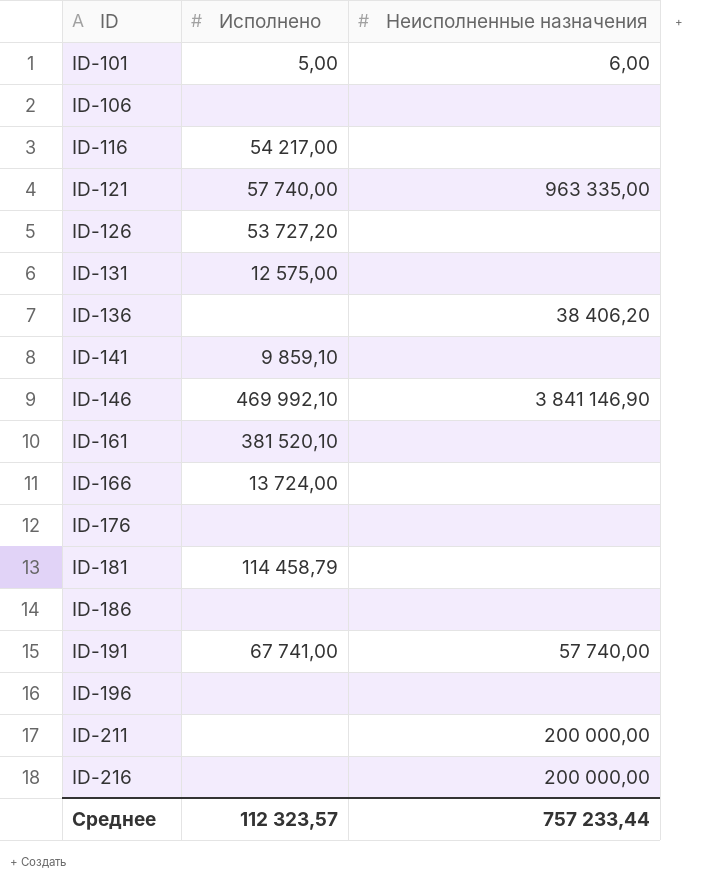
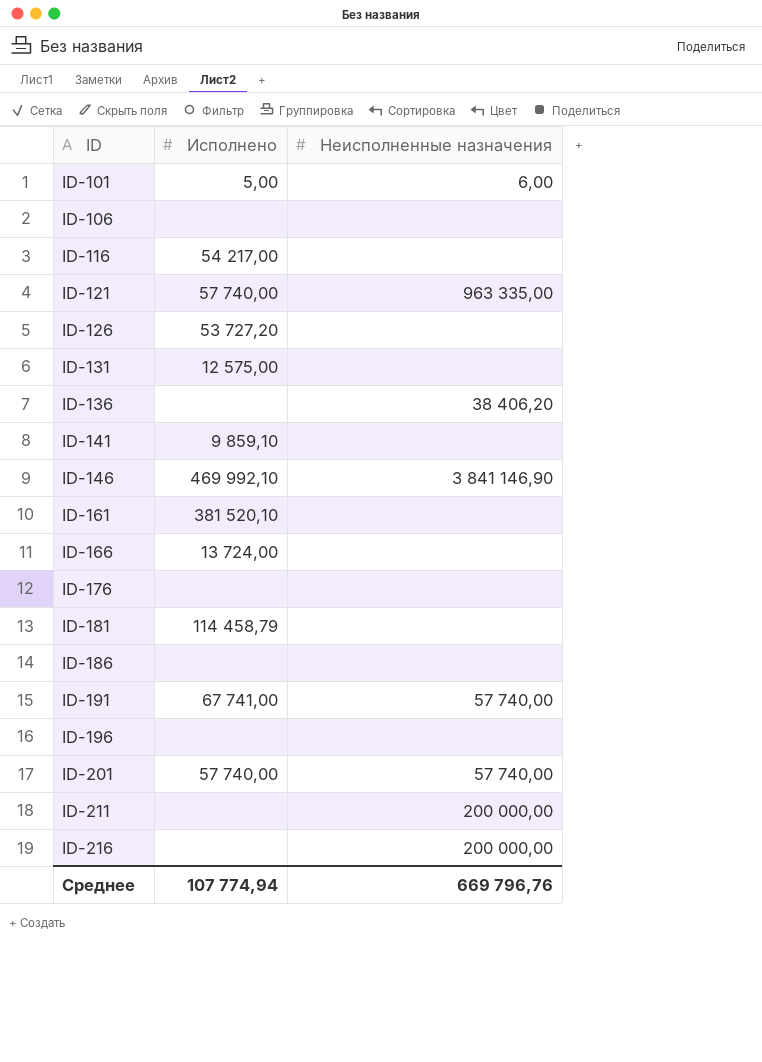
row ID-201: none -> 57 740,00 | 57 740,00
Среднее | Исполнено: 112 323,57 -> 107 774,94
Среднее | Неисполненные назначения: 757 233,44 -> 669 796,76

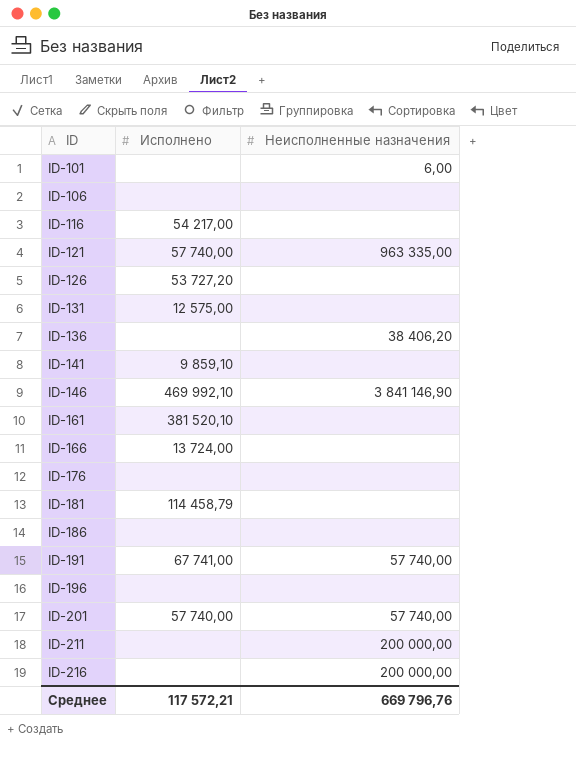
ID-101 | Исполнено: 5,00 -> none
Среднее | Исполнено: 107 774,94 -> 117 572,21

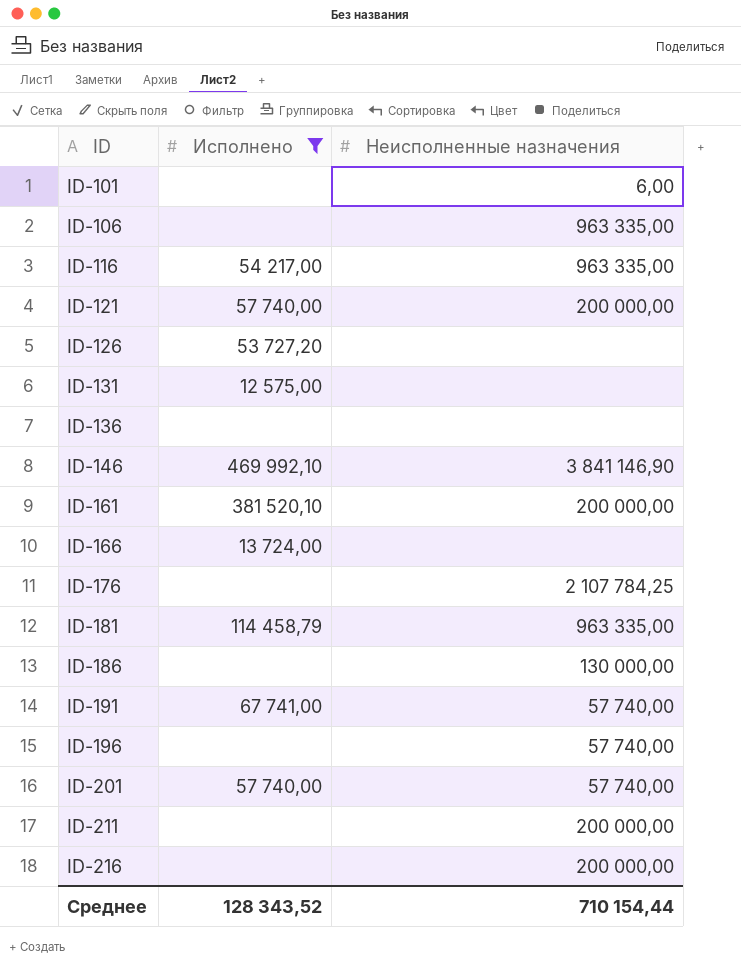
filter: none -> Исполнено != 9 859,10
ID-106 | Неисполненные назначения: none -> 963 335,00
ID-116 | Неисполненные назначения: none -> 963 335,00
ID-121 | Неисполненные назначения: 963 335,00 -> 200 000,00
ID-136 | Неисполненные назначения: 38 406,20 -> none
ID-161 | Неисполненные назначения: none -> 200 000,00
ID-176 | Неисполненные назначения: none -> 2 107 784,25
ID-181 | Неисполненные назначения: none -> 963 335,00
ID-186 | Неисполненные назначения: none -> 130 000,00
ID-196 | Неисполненные назначения: none -> 57 740,00
Среднее | Исполнено: 117 572,21 -> 128 343,52
Среднее | Неисполненные назначения: 669 796,76 -> 710 154,44

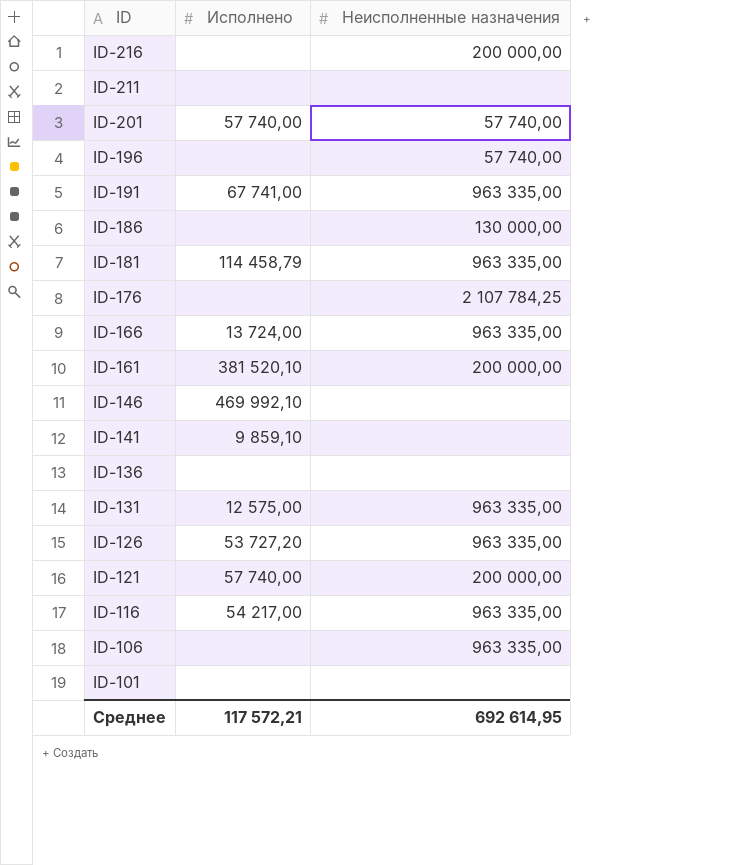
filter: Исполнено != 9 859,10 -> none
row order: ID ascending -> ID descending
ID-211 | Неисполненные назначения: 200 000,00 -> none
ID-191 | Неисполненные назначения: 57 740,00 -> 963 335,00
ID-166 | Неисполненные назначения: none -> 963 335,00
ID-146 | Неисполненные назначения: 3 841 146,90 -> none
ID-131 | Неисполненные назначения: none -> 963 335,00
ID-126 | Неисполненные назначения: none -> 963 335,00
ID-101 | Неисполненные назначения: 6,00 -> none
Среднее | Исполнено: 128 343,52 -> 117 572,21
Среднее | Неисполненные назначения: 710 154,44 -> 692 614,95

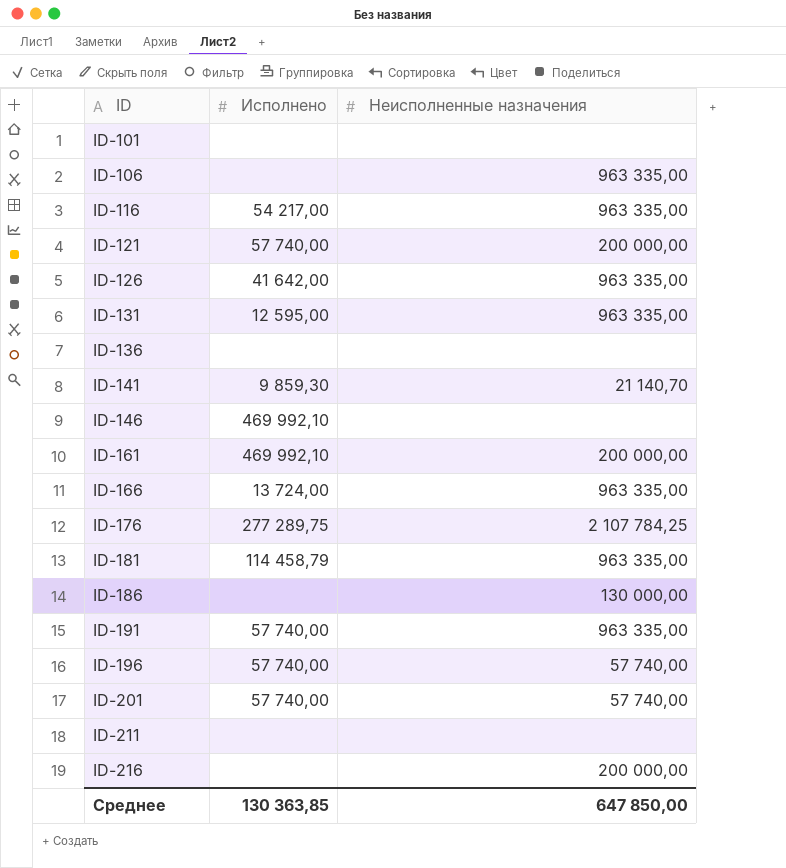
row order: ID descending -> ID ascending
ID-126 | Исполнено: 53 727,20 -> 41 642,00
ID-131 | Исполнено: 12 575,00 -> 12 595,00
ID-141 | Исполнено: 9 859,10 -> 9 859,30
ID-141 | Неисполненные назначения: none -> 21 140,70
ID-161 | Исполнено: 381 520,10 -> 469 992,10
ID-176 | Исполнено: none -> 277 289,75
ID-191 | Исполнено: 67 741,00 -> 57 740,00
ID-196 | Исполнено: none -> 57 740,00
Среднее | Исполнено: 117 572,21 -> 130 363,85
Среднее | Неисполненные назначения: 692 614,95 -> 647 850,00

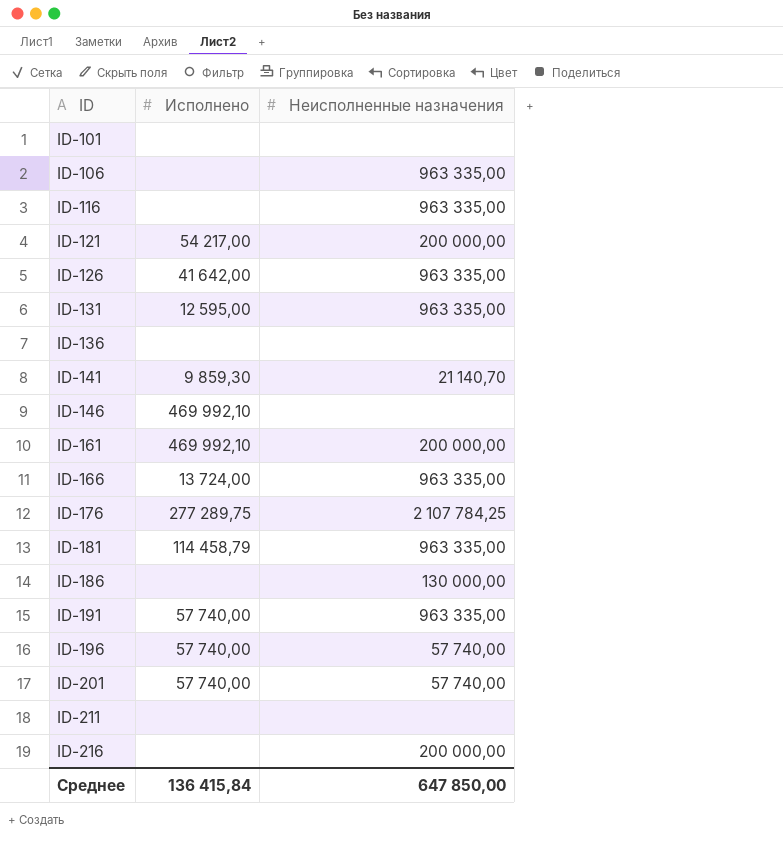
ID-116 | Исполнено: 54 217,00 -> none
ID-121 | Исполнено: 57 740,00 -> 54 217,00
Среднее | Исполнено: 130 363,85 -> 136 415,84

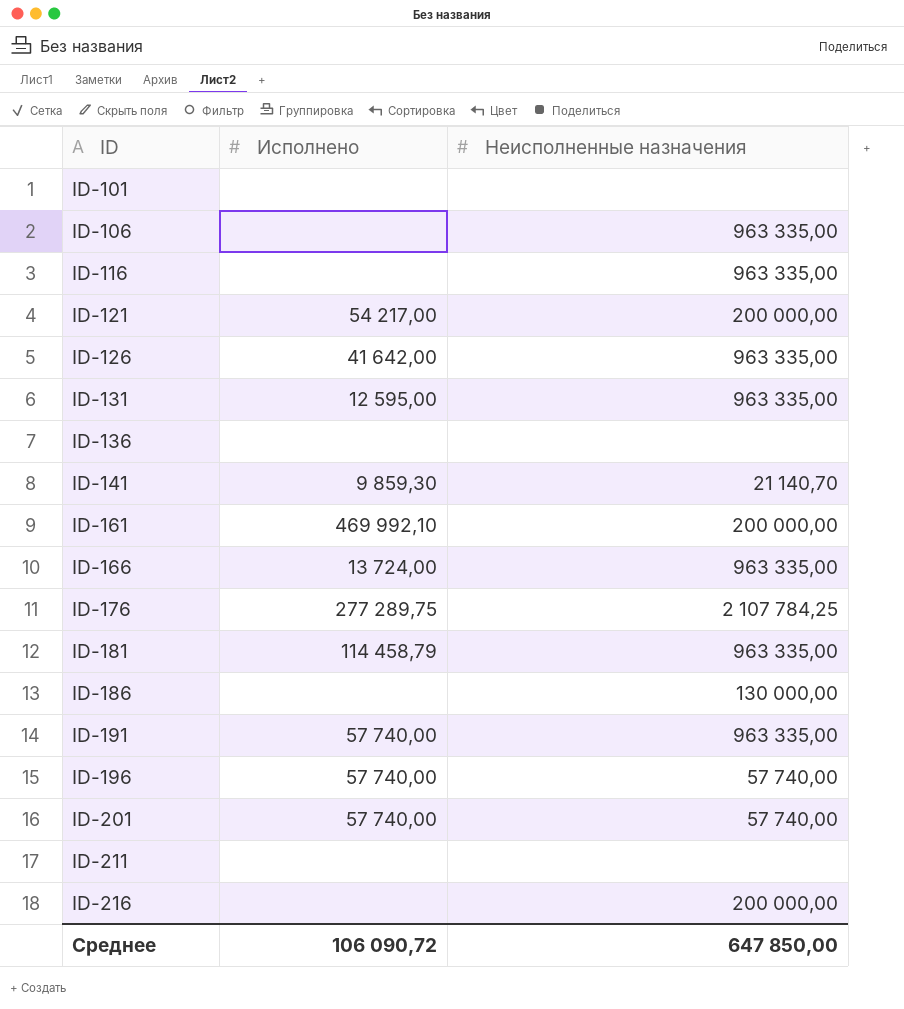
row ID-146: 469 992,10 | none -> none
Среднее | Исполнено: 136 415,84 -> 106 090,72

